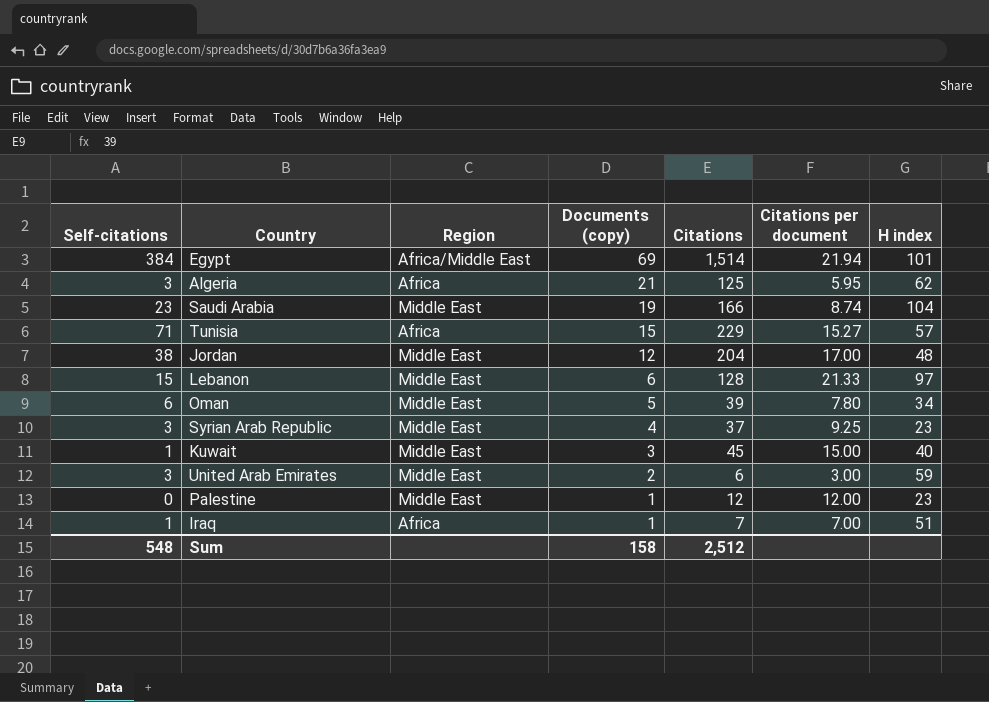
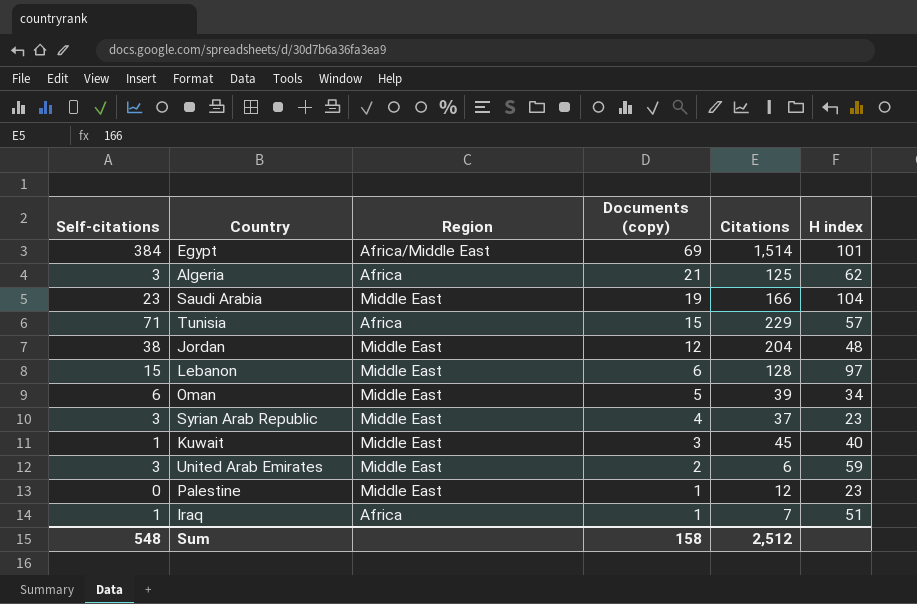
column Citations per document | formula: [Citations] / [Documents (copy)] -> none

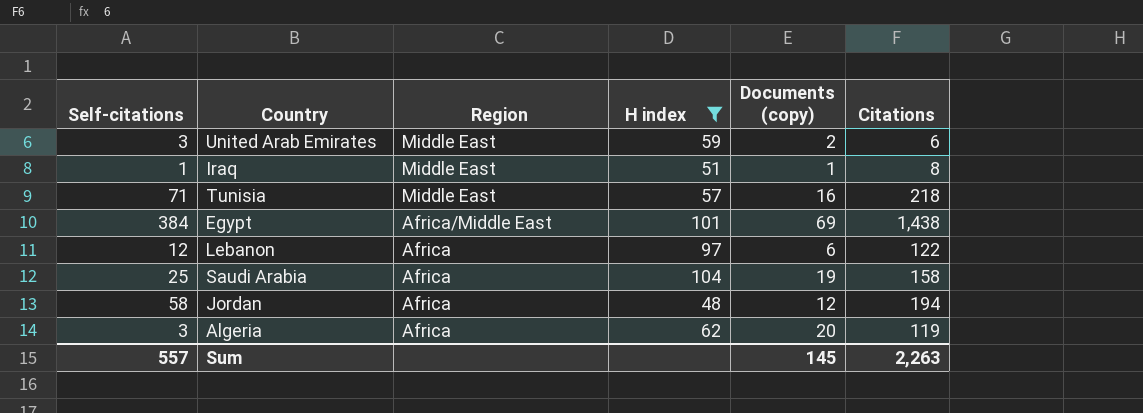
filter: none -> H index >= 48
row order: Documents (copy) descending -> Region descending
column H index | position: 6 -> 4
Iraq | Region: Africa -> Middle East
Iraq | Citations: 7 -> 8
Tunisia | Region: Africa -> Middle East
Tunisia | Documents (copy): 15 -> 16
Tunisia | Citations: 229 -> 218
Egypt | Citations: 1,514 -> 1,438
Lebanon | Self-citations: 15 -> 12
Lebanon | Region: Middle East -> Africa
Lebanon | Citations: 128 -> 122
Saudi Arabia | Self-citations: 23 -> 25
Saudi Arabia | Region: Middle East -> Africa
Saudi Arabia | Citations: 166 -> 158
Jordan | Self-citations: 38 -> 58
Jordan | Region: Middle East -> Africa
Jordan | Citations: 204 -> 194
Algeria | Documents (copy): 21 -> 20
Algeria | Citations: 125 -> 119
Sum | Self-citations: 548 -> 557
Sum | Documents (copy): 158 -> 145
Sum | Citations: 2,512 -> 2,263

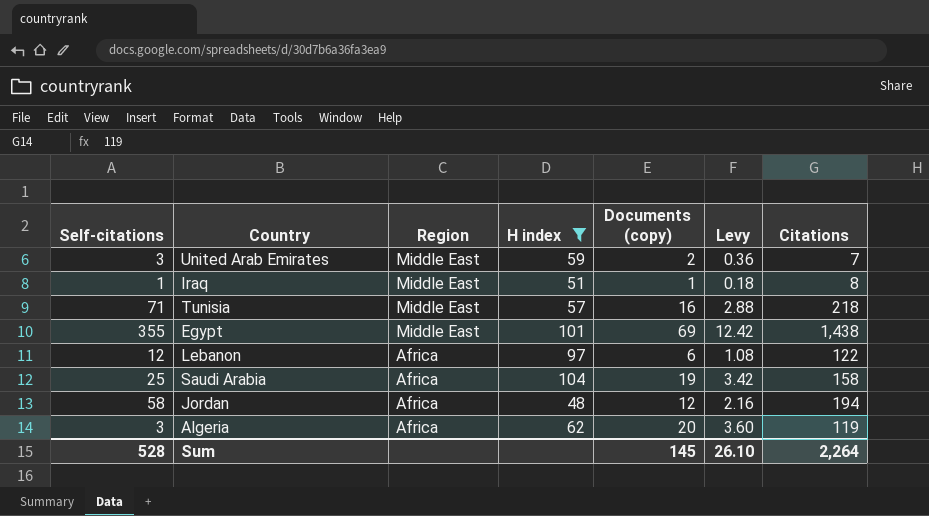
column Levy | formula: none -> [Documents (copy)] * 0.18
United Arab Emirates | Citations: 6 -> 7
Egypt | Self-citations: 384 -> 355
Egypt | Region: Africa/Middle East -> Middle East
Sum | Self-citations: 557 -> 528
Sum | Citations: 2,263 -> 2,264

